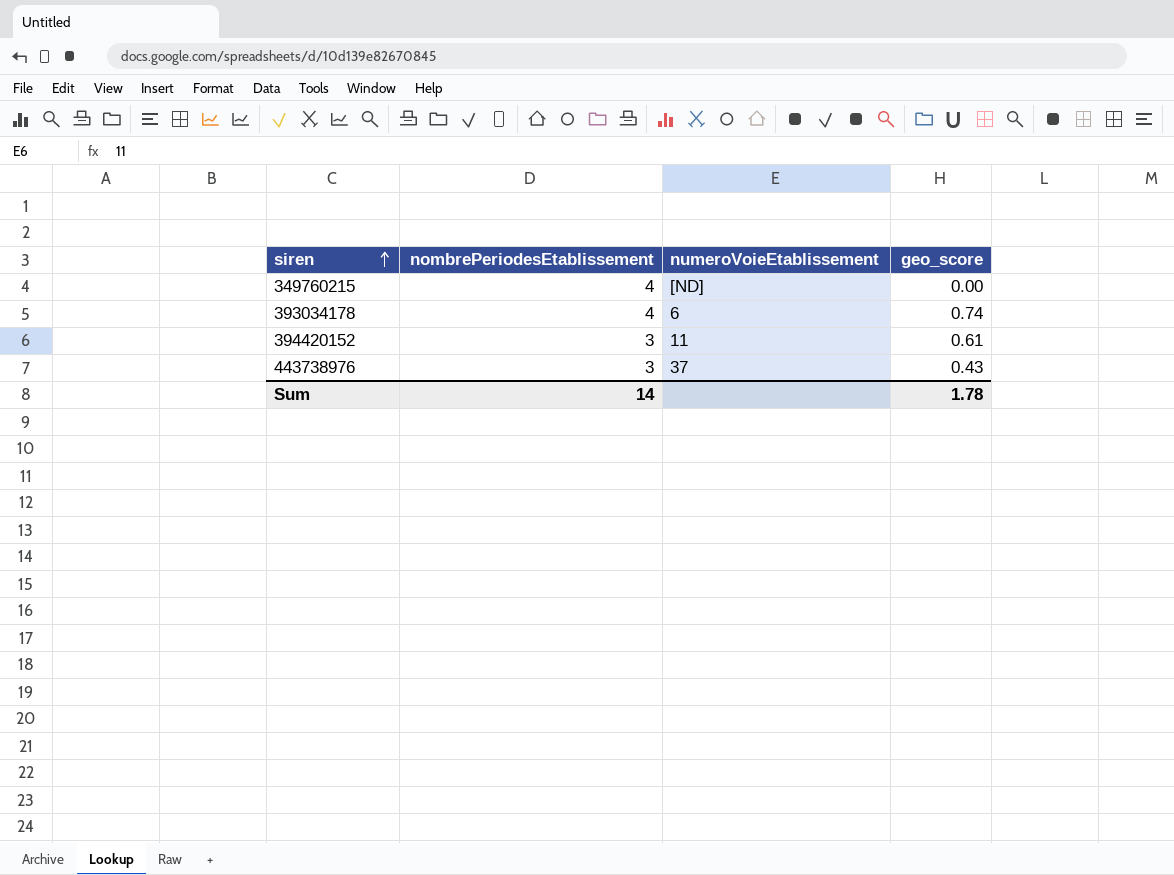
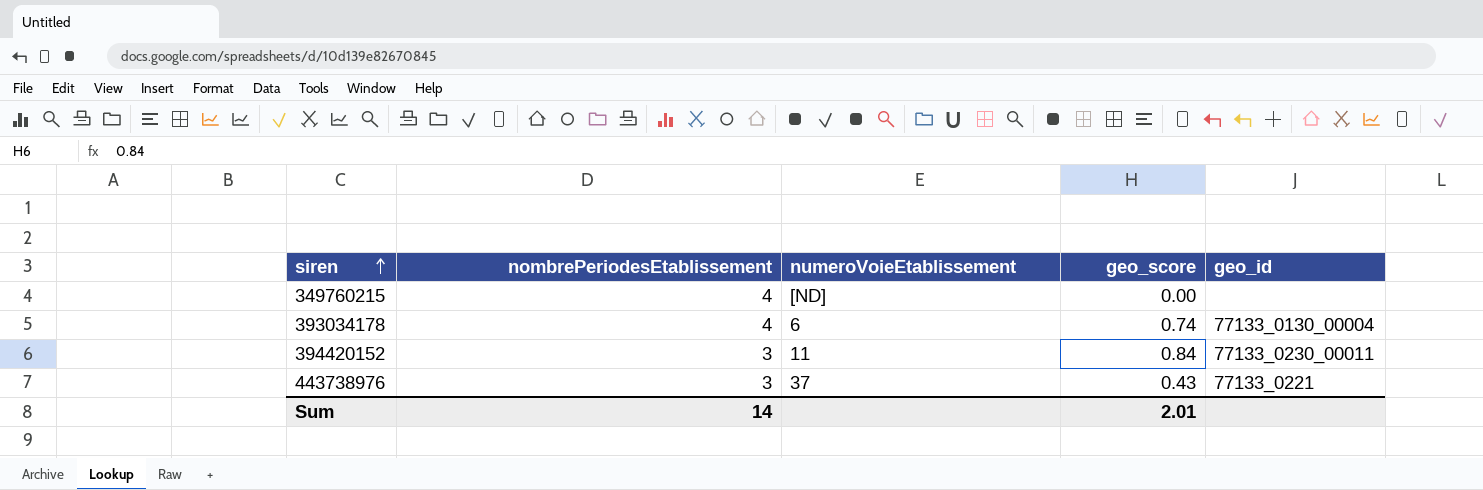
column geo_id | position: none -> 5
394420152 | geo_score: 0.61 -> 0.84
Sum | geo_score: 1.78 -> 2.01

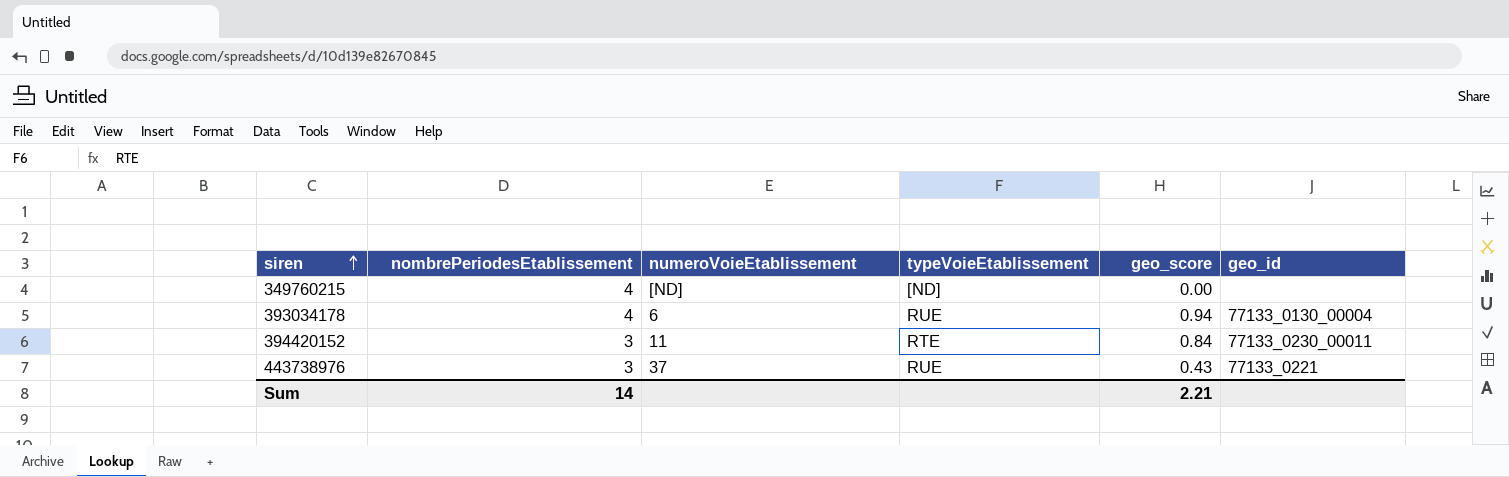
column typeVoieEtablissement | position: none -> 4
393034178 | geo_score: 0.74 -> 0.94
Sum | geo_score: 2.01 -> 2.21

